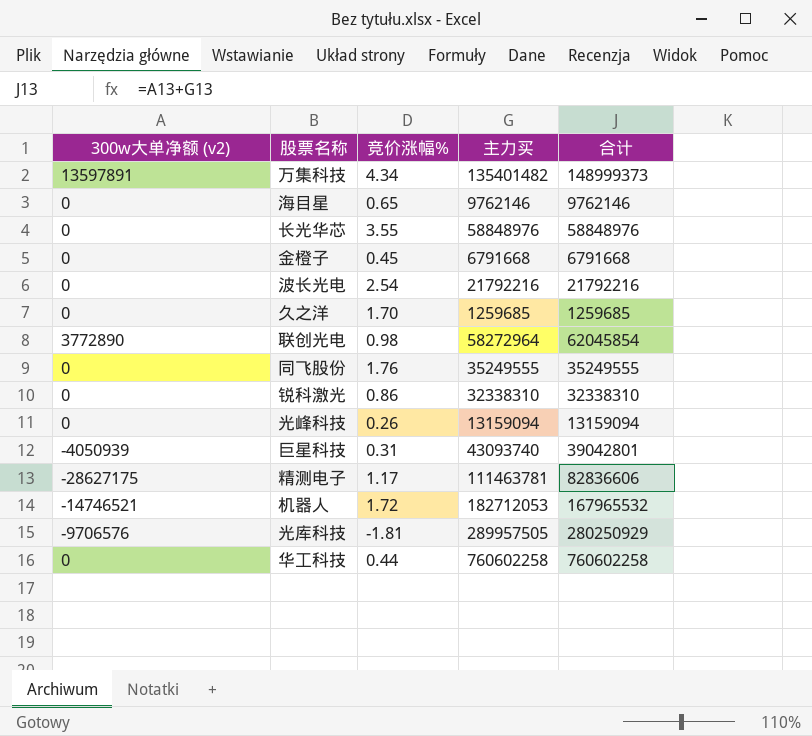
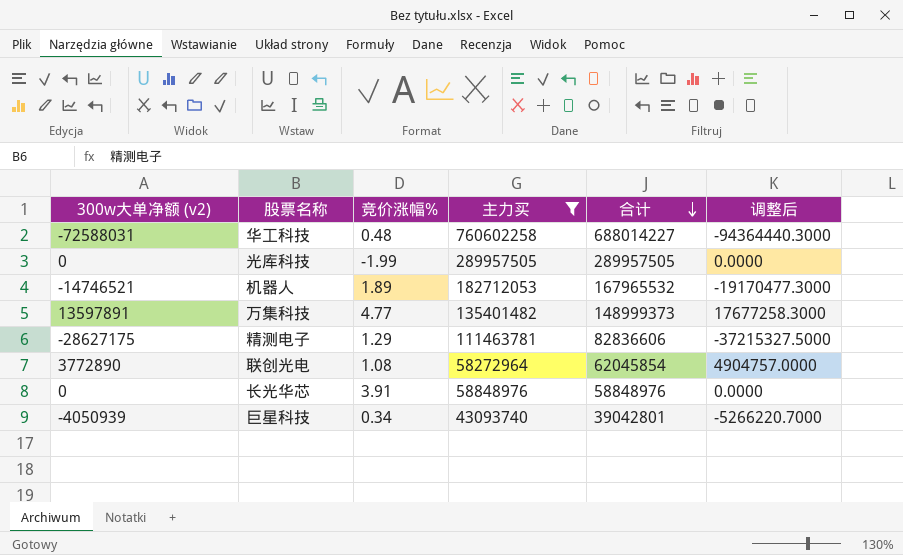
filter: none -> 主力买 >= 43093740
row order: none -> 合计 descending
column 调整后 | formula: none -> [300w大单净额 (v2)] * 1.3
华工科技 | 300w大单净额 (v2): 0 -> -72588031
华工科技 | 竞价涨幅%: 0.44 -> 0.48
华工科技 | 合计: 760602258 -> 688014227
光库科技 | 300w大单净额 (v2): -9706576 -> 0
光库科技 | 竞价涨幅%: -1.81 -> -1.99
光库科技 | 合计: 280250929 -> 289957505
机器人 | 竞价涨幅%: 1.72 -> 1.89
万集科技 | 竞价涨幅%: 4.34 -> 4.77
精测电子 | 竞价涨幅%: 1.17 -> 1.29
联创光电 | 竞价涨幅%: 0.98 -> 1.08
长光华芯 | 竞价涨幅%: 3.55 -> 3.91
巨星科技 | 竞价涨幅%: 0.31 -> 0.34

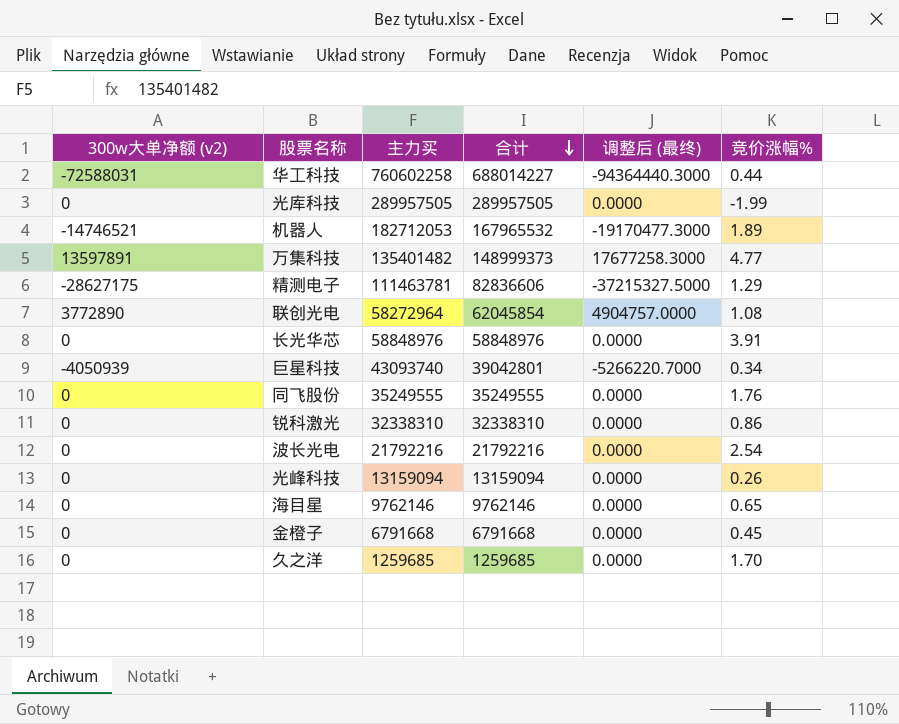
filter: 主力买 >= 43093740 -> none
column name: 调整后 -> 调整后 (最终)
column 竞价涨幅% | position: 3 -> 6
华工科技 | 竞价涨幅%: 0.48 -> 0.44

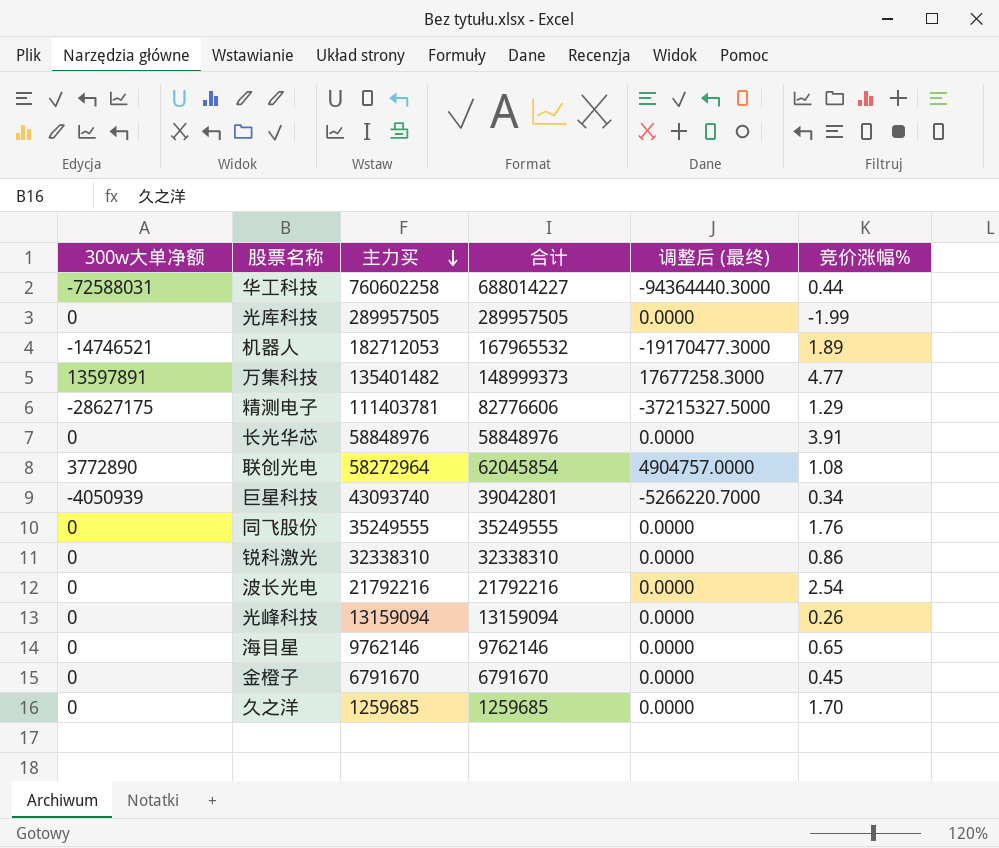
row order: 合计 descending -> 主力买 descending
column name: 300w大单净额 (v2) -> 300w大单净额
精测电子 | 主力买: 111463781 -> 111403781
精测电子 | 合计: 82836606 -> 82776606
金橙子 | 主力买: 6791668 -> 6791670
金橙子 | 合计: 6791668 -> 6791670

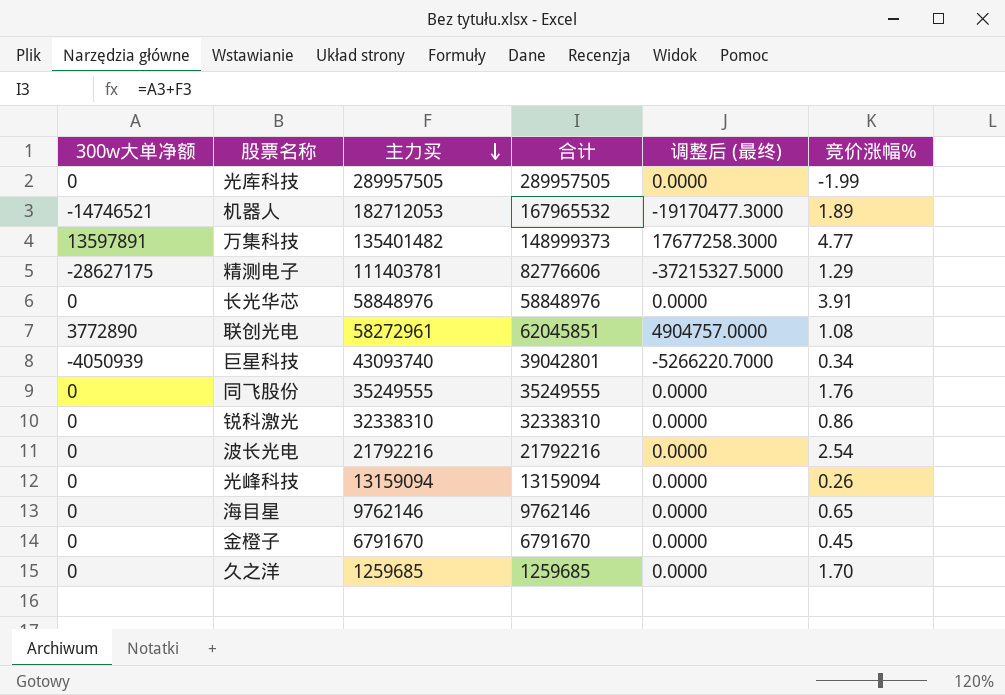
row 华工科技: -72588031 | 760602258 | 688014227 | -94364440.3000 | 0.44 -> none
联创光电 | 主力买: 58272964 -> 58272961
联创光电 | 合计: 62045854 -> 62045851

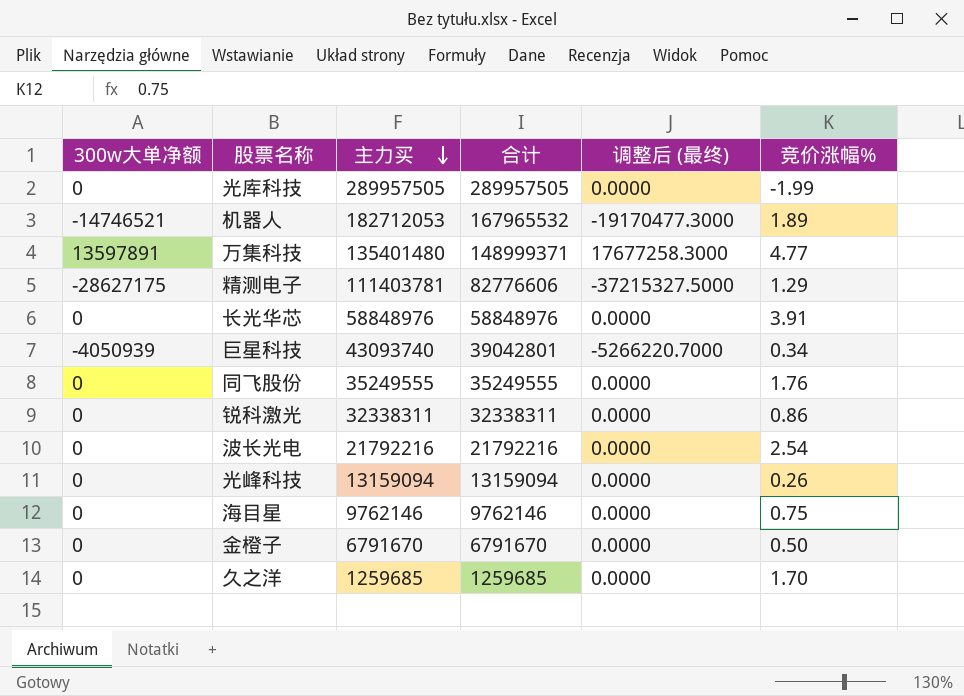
row 联创光电: 3772890 | 58272961 | 62045851 | 4904757.0000 | 1.08 -> none
万集科技 | 主力买: 135401482 -> 135401480
万集科技 | 合计: 148999373 -> 148999371
锐科激光 | 主力买: 32338310 -> 32338311
锐科激光 | 合计: 32338310 -> 32338311
海目星 | 竞价涨幅%: 0.65 -> 0.75
金橙子 | 竞价涨幅%: 0.45 -> 0.50

